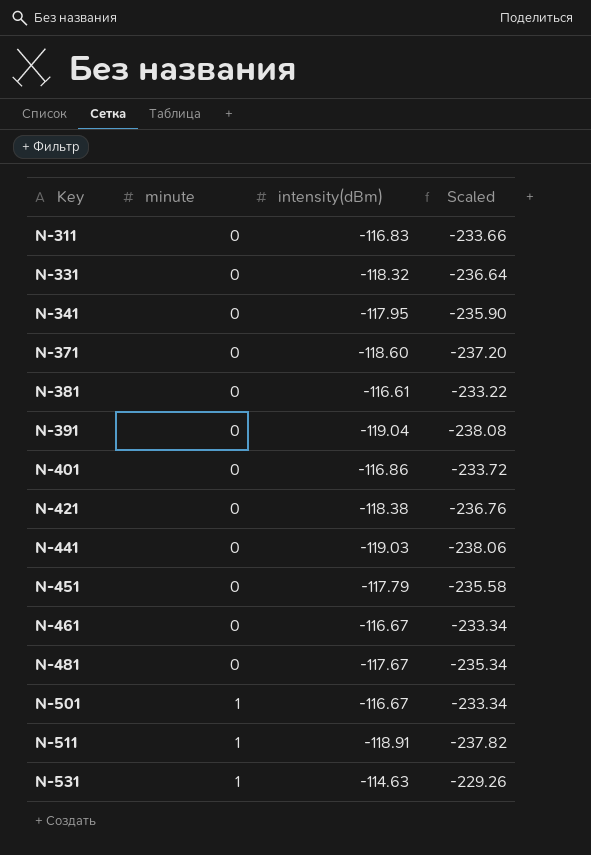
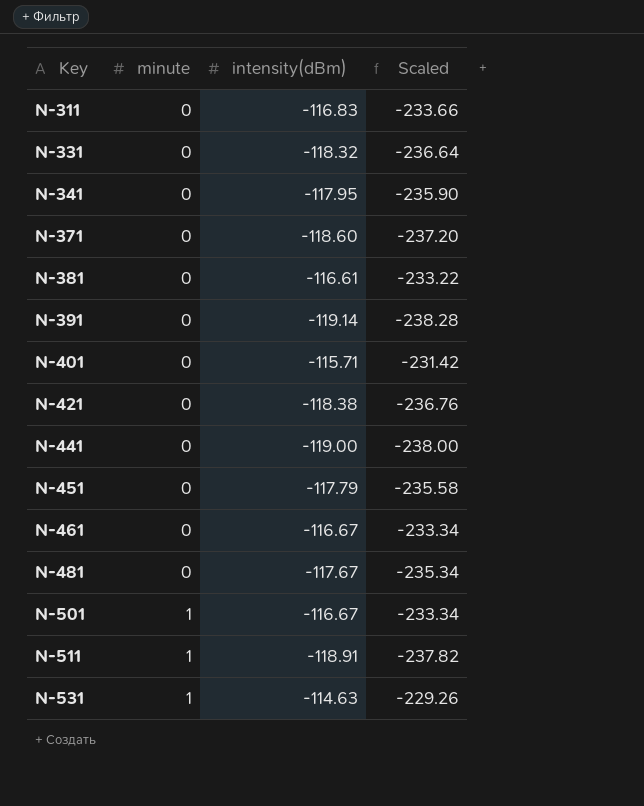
N-391 | intensity(dBm): -119.04 -> -119.14
N-391 | Scaled: -238.08 -> -238.28
N-401 | intensity(dBm): -116.86 -> -115.71
N-401 | Scaled: -233.72 -> -231.42
N-441 | intensity(dBm): -119.03 -> -119.00
N-441 | Scaled: -238.06 -> -238.00

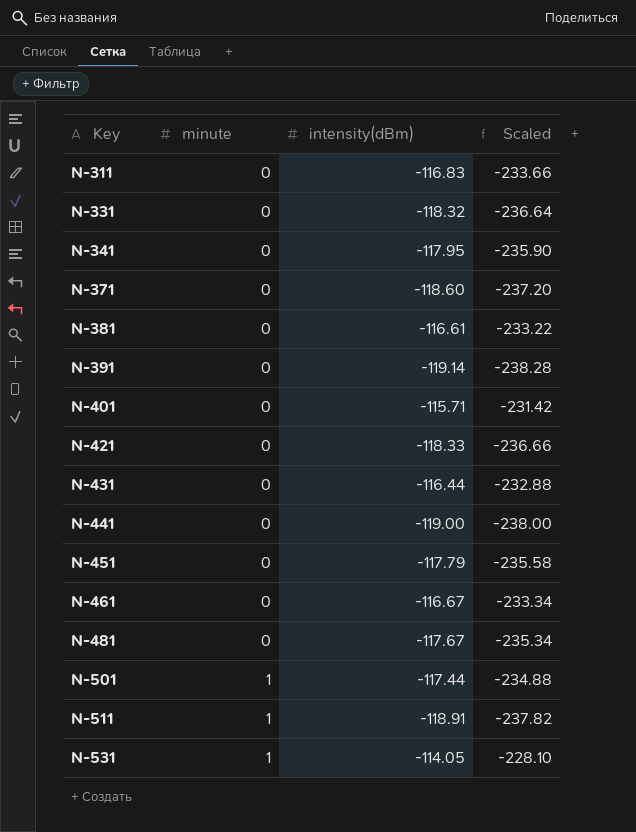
N-421 | intensity(dBm): -118.38 -> -118.33
N-421 | Scaled: -236.76 -> -236.66
row N-431: none -> 0 | -116.44 | -232.88
N-501 | intensity(dBm): -116.67 -> -117.44
N-501 | Scaled: -233.34 -> -234.88
N-531 | intensity(dBm): -114.63 -> -114.05
N-531 | Scaled: -229.26 -> -228.10

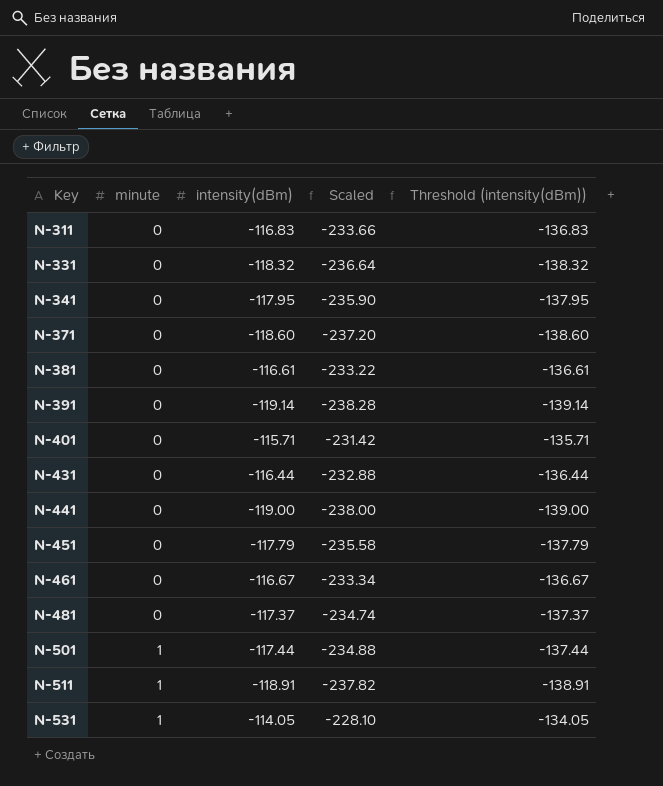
column Threshold (intensity(dBm)) | formula: none -> [intensity(dBm)] - 20
row N-421: 0 | -118.33 | -236.66 -> none
N-481 | intensity(dBm): -117.67 -> -117.37
N-481 | Scaled: -235.34 -> -234.74

